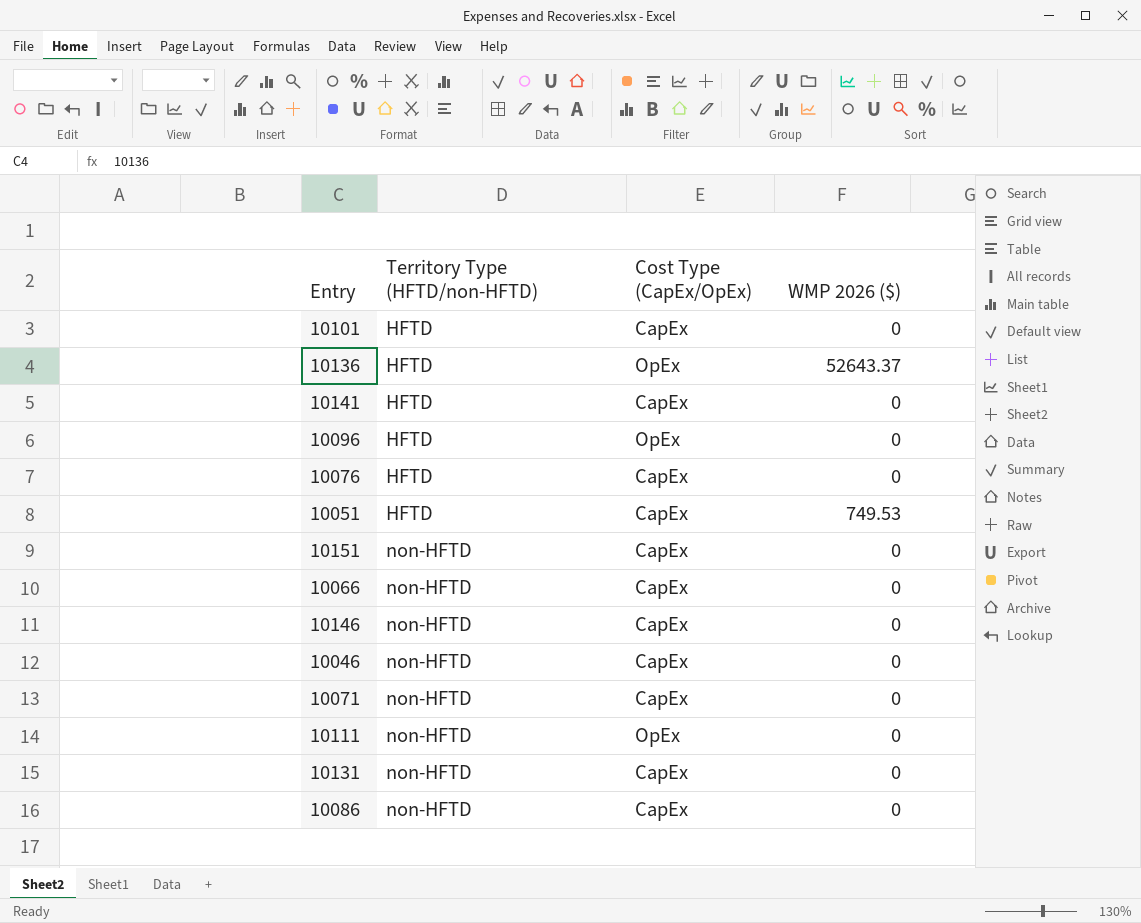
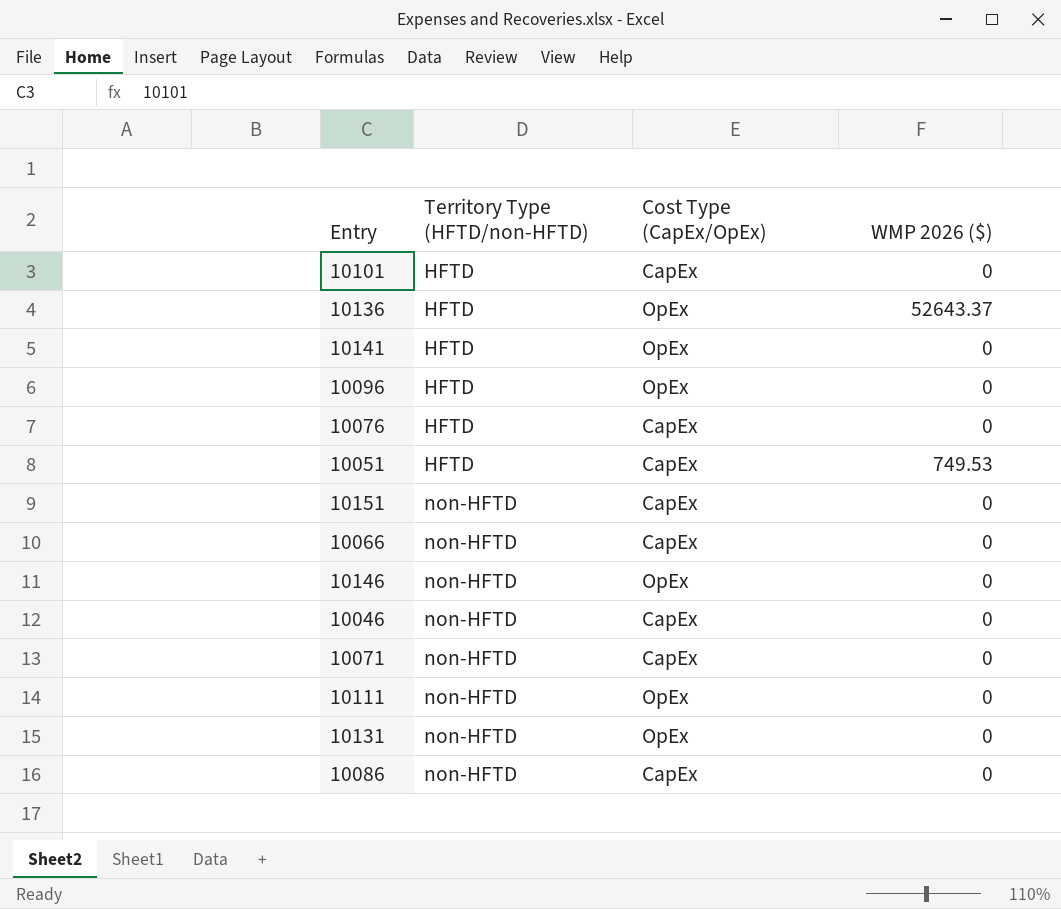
10141 | Cost Type (CapEx/OpEx): CapEx -> OpEx
10146 | Cost Type (CapEx/OpEx): CapEx -> OpEx
10131 | Cost Type (CapEx/OpEx): CapEx -> OpEx

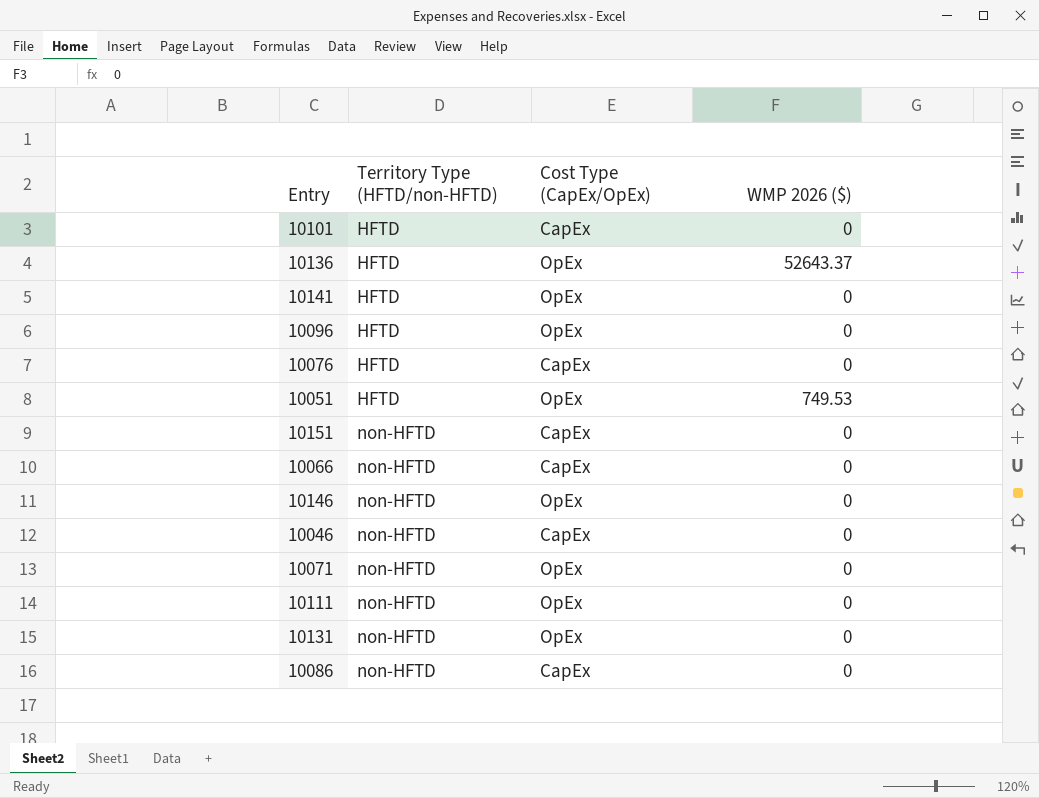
10051 | Cost Type (CapEx/OpEx): CapEx -> OpEx
10071 | Cost Type (CapEx/OpEx): CapEx -> OpEx

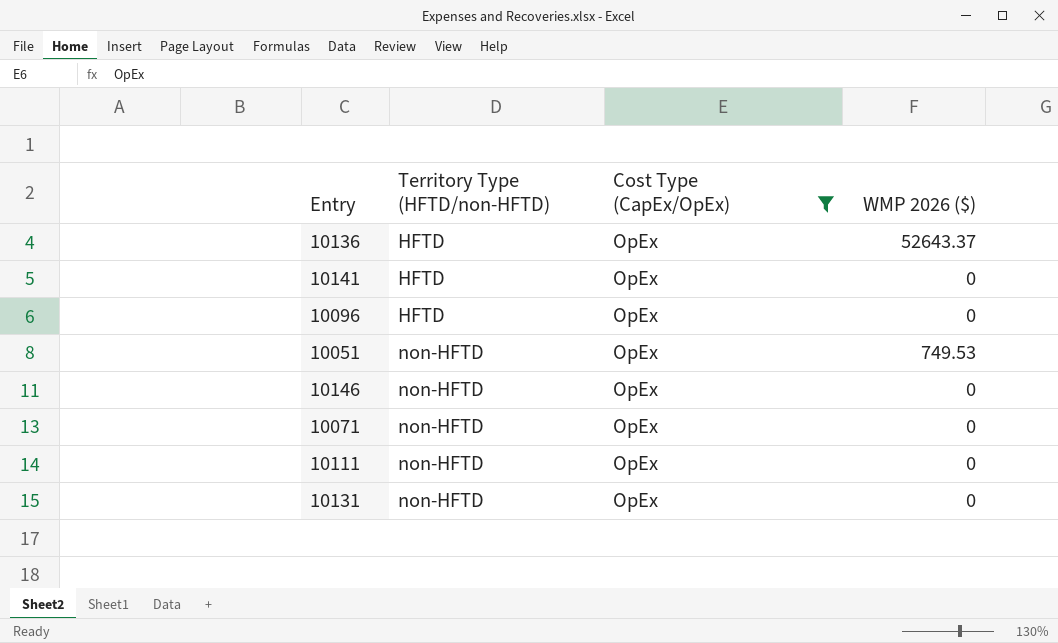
filter: none -> Cost Type (CapEx/OpEx) = OpEx
10051 | Territory Type (HFTD/non-HFTD): HFTD -> non-HFTD

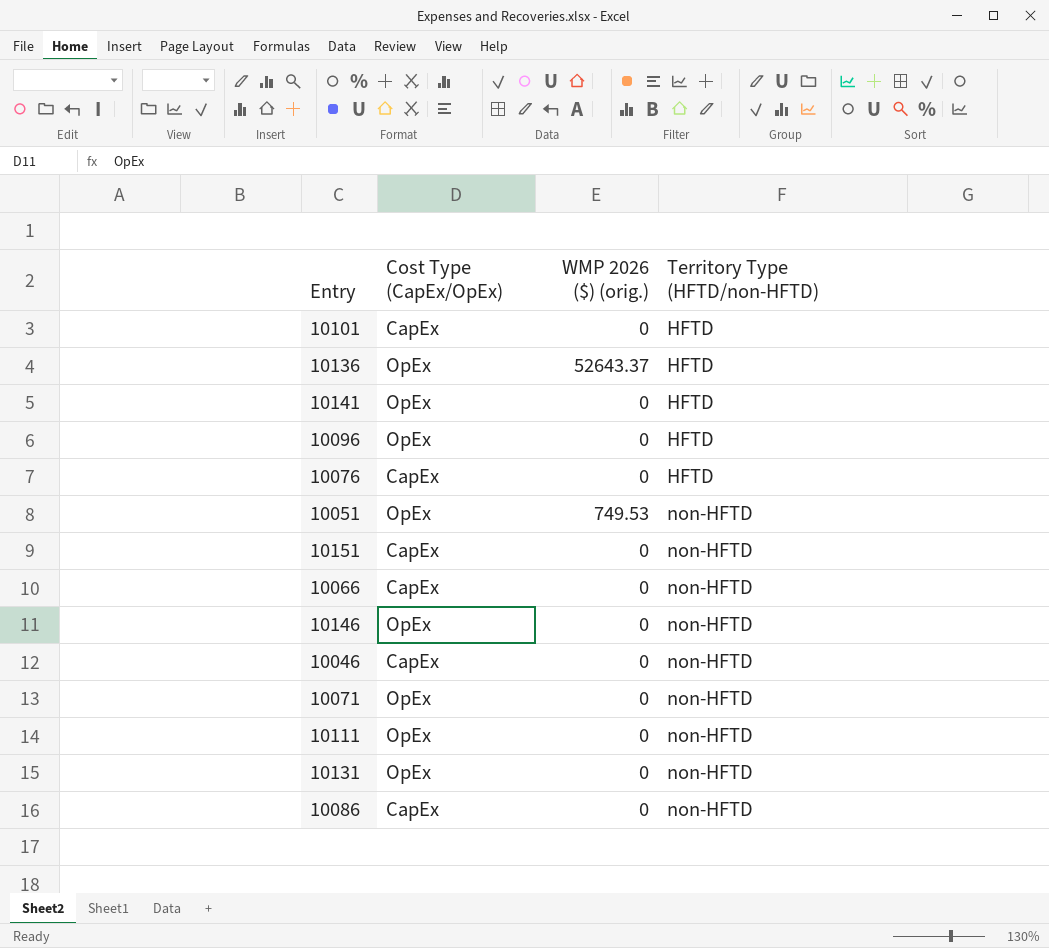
filter: Cost Type (CapEx/OpEx) = OpEx -> none
column name: WMP 2026 ($) -> WMP 2026 ($) (orig.)
column Territory Type (HFTD/non-HFTD) | position: 2 -> 4

